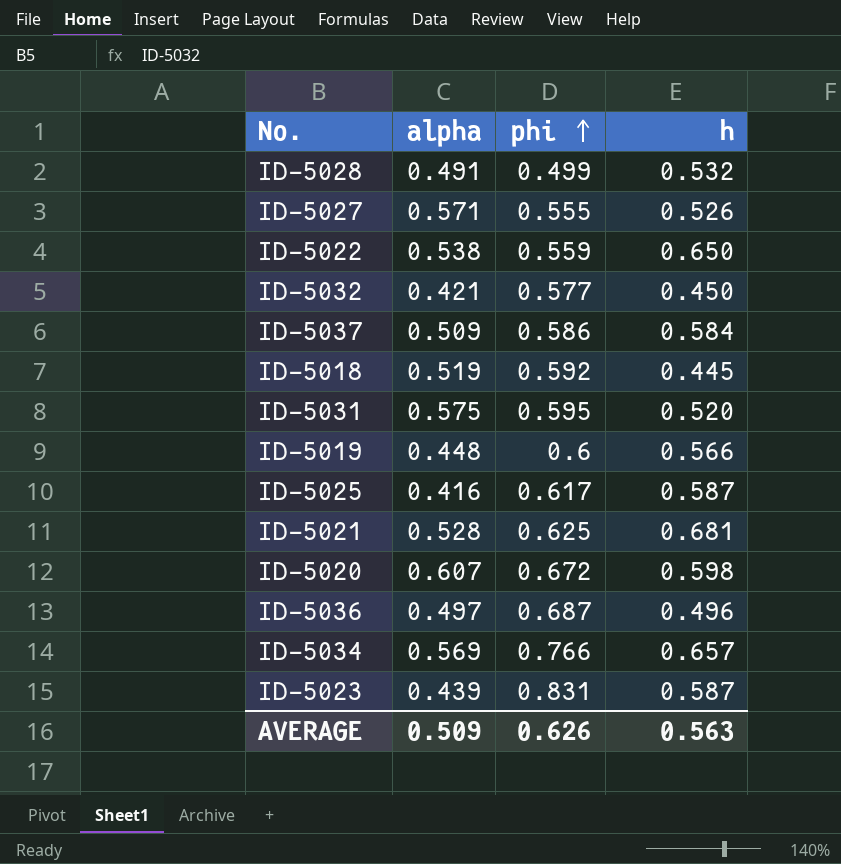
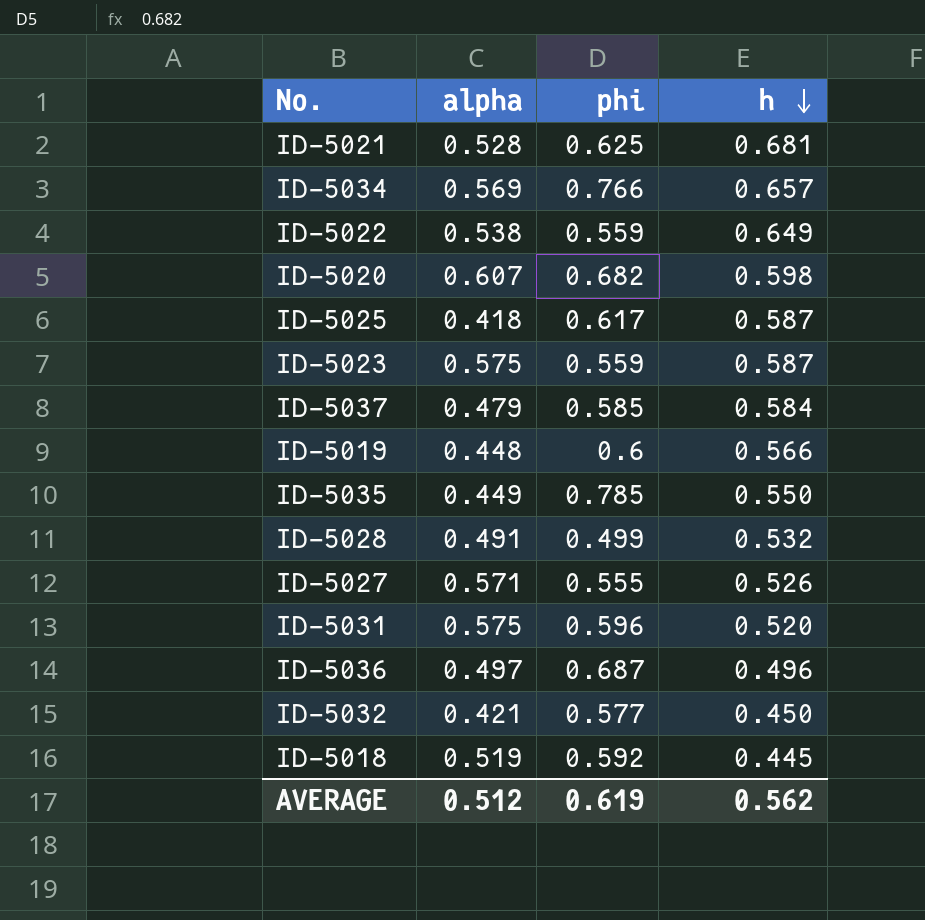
row order: phi ascending -> h descending
ID-5022 | h: 0.650 -> 0.649
ID-5020 | phi: 0.672 -> 0.682
ID-5025 | alpha: 0.416 -> 0.418
ID-5023 | alpha: 0.439 -> 0.575
ID-5023 | phi: 0.831 -> 0.559
ID-5037 | alpha: 0.509 -> 0.479
ID-5037 | phi: 0.586 -> 0.585
row ID-5035: none -> 0.449 | 0.785 | 0.550
ID-5031 | phi: 0.595 -> 0.596
AVERAGE | alpha: 0.509 -> 0.512
AVERAGE | phi: 0.626 -> 0.619
AVERAGE | h: 0.563 -> 0.562

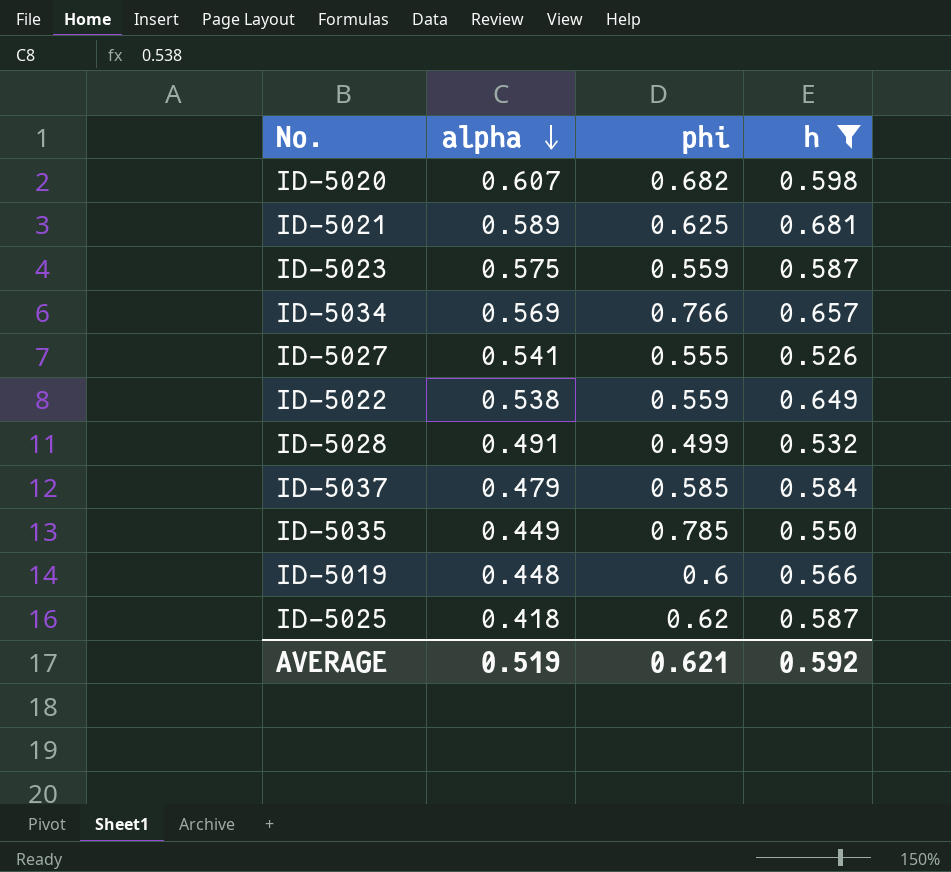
filter: none -> h >= 0.526
row order: h descending -> alpha descending
ID-5021 | alpha: 0.528 -> 0.589
ID-5027 | alpha: 0.571 -> 0.541
ID-5025 | phi: 0.617 -> 0.62
AVERAGE | alpha: 0.512 -> 0.519
AVERAGE | phi: 0.619 -> 0.621
AVERAGE | h: 0.562 -> 0.592

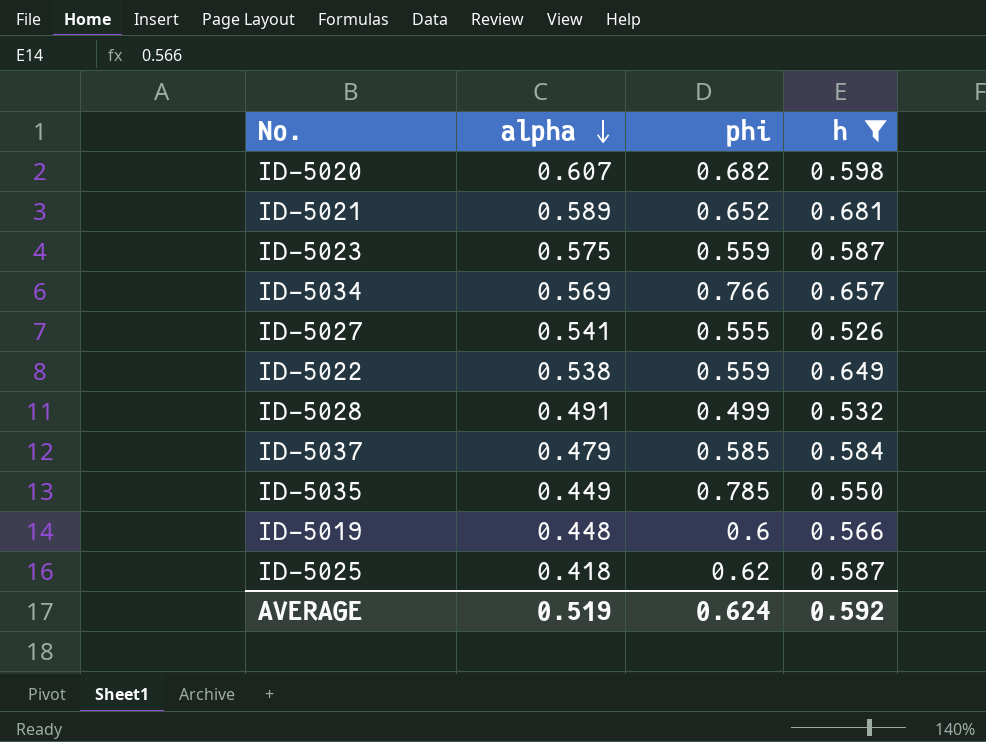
ID-5021 | phi: 0.625 -> 0.652
AVERAGE | phi: 0.621 -> 0.624

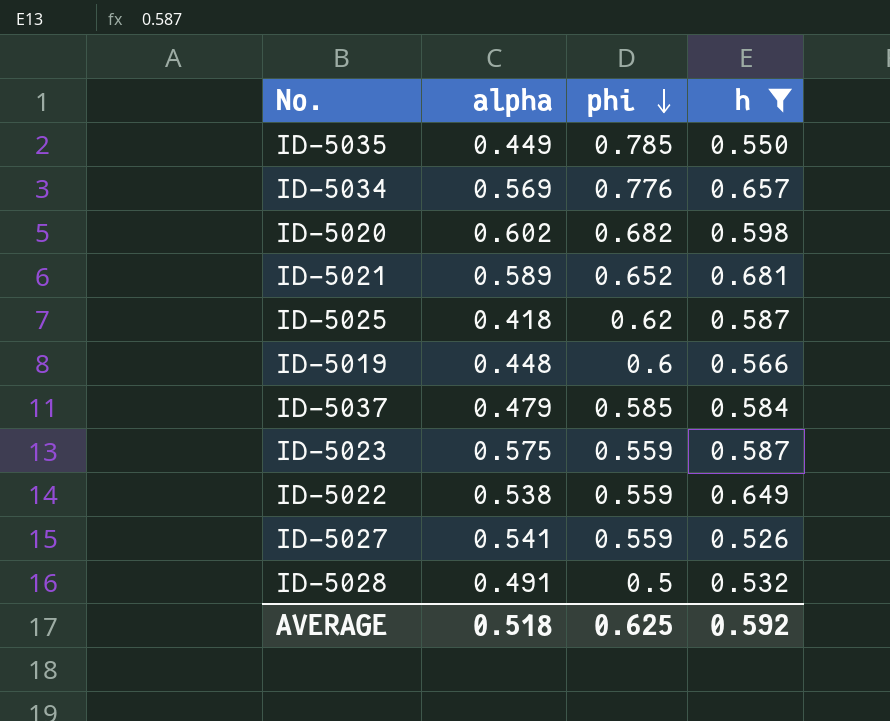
row order: alpha descending -> phi descending
ID-5034 | phi: 0.766 -> 0.776
ID-5020 | alpha: 0.607 -> 0.602
ID-5027 | phi: 0.555 -> 0.559
ID-5028 | phi: 0.499 -> 0.5
AVERAGE | alpha: 0.519 -> 0.518
AVERAGE | phi: 0.624 -> 0.625

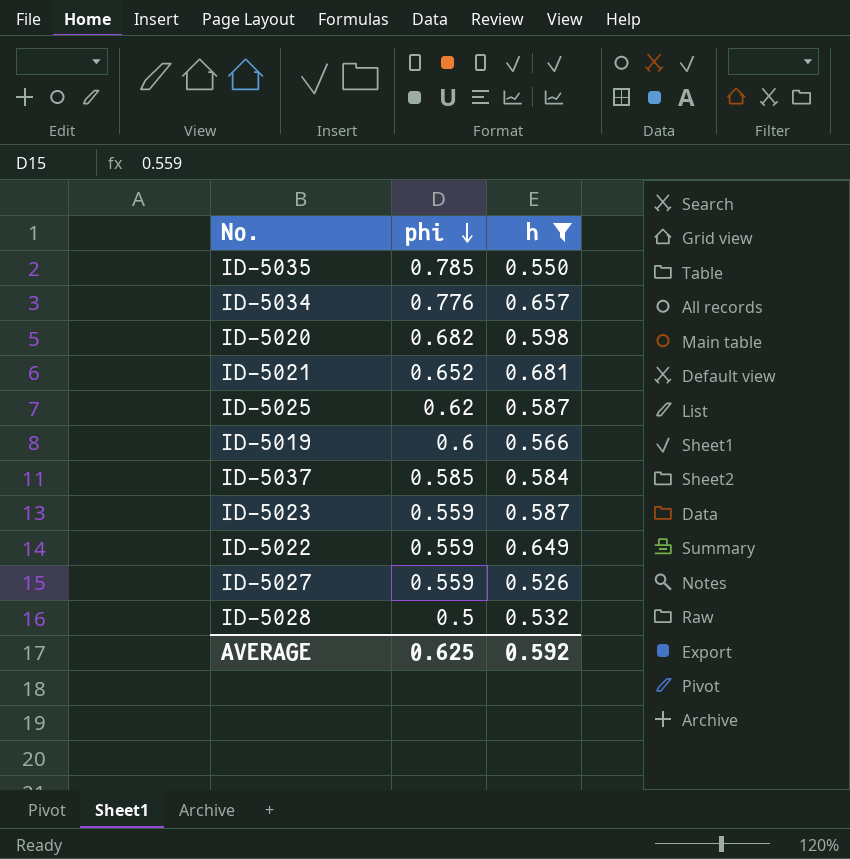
column alpha | position: 2 -> none

